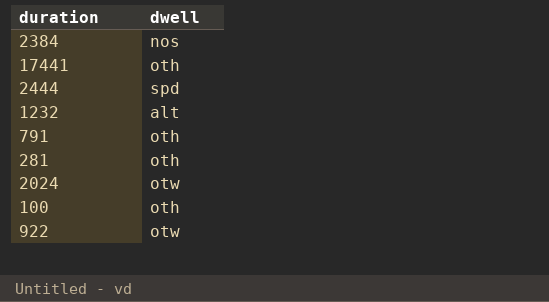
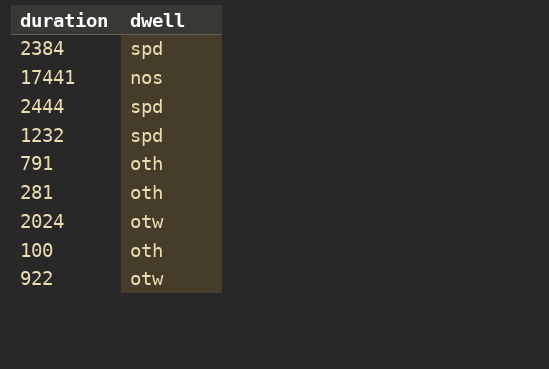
2384 | dwell: nos -> spd
17441 | dwell: oth -> nos
1232 | dwell: alt -> spd

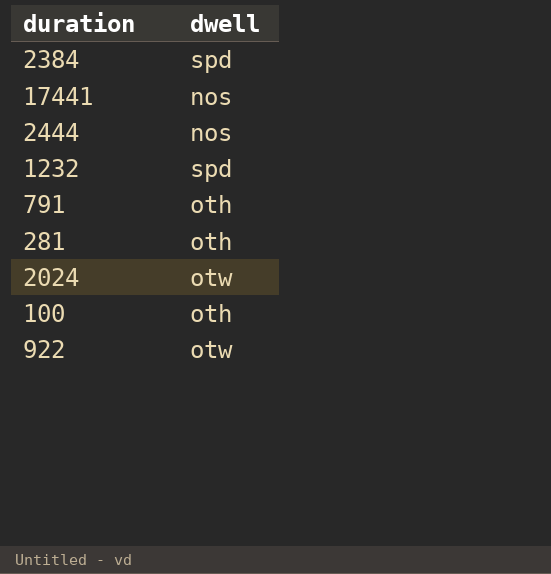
2444 | dwell: spd -> nos

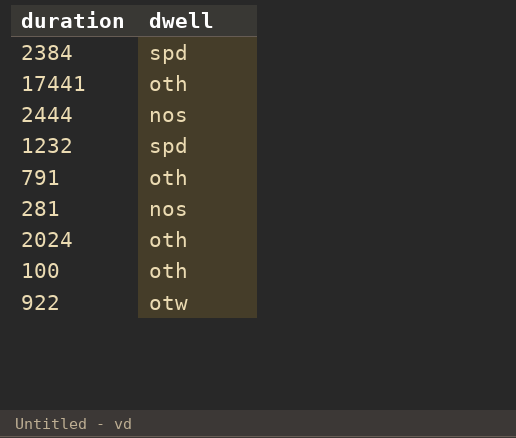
17441 | dwell: nos -> oth
281 | dwell: oth -> nos
2024 | dwell: otw -> oth

